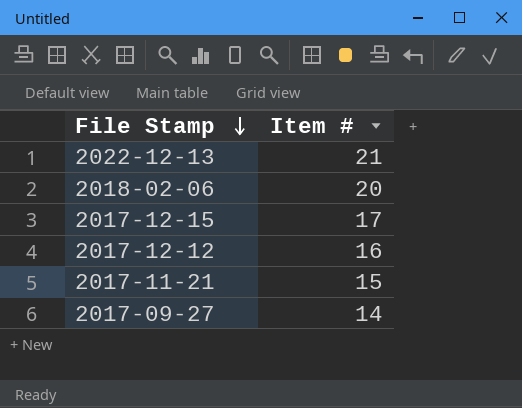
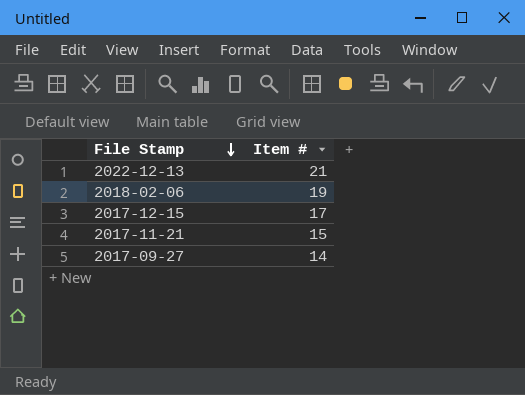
row 2017-12-12: 16 -> none
2018-02-06 | Item #: 20 -> 19

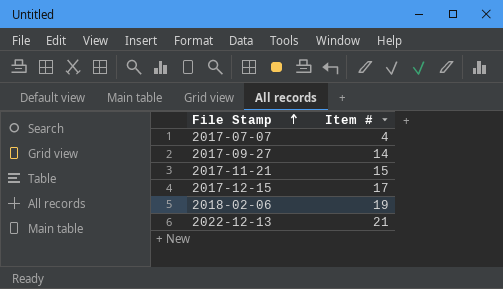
row order: File Stamp descending -> File Stamp ascending
row 2017-07-07: none -> 4

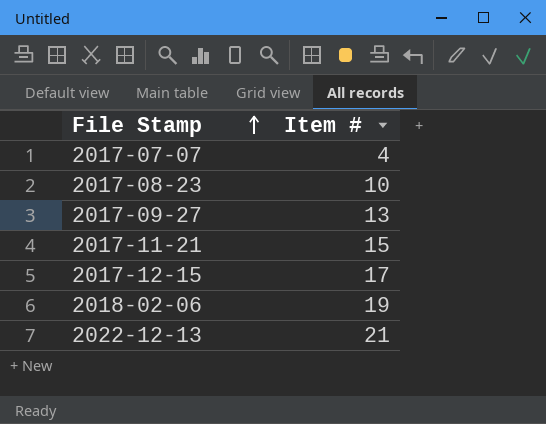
row 2017-08-23: none -> 10
2017-09-27 | Item #: 14 -> 13

